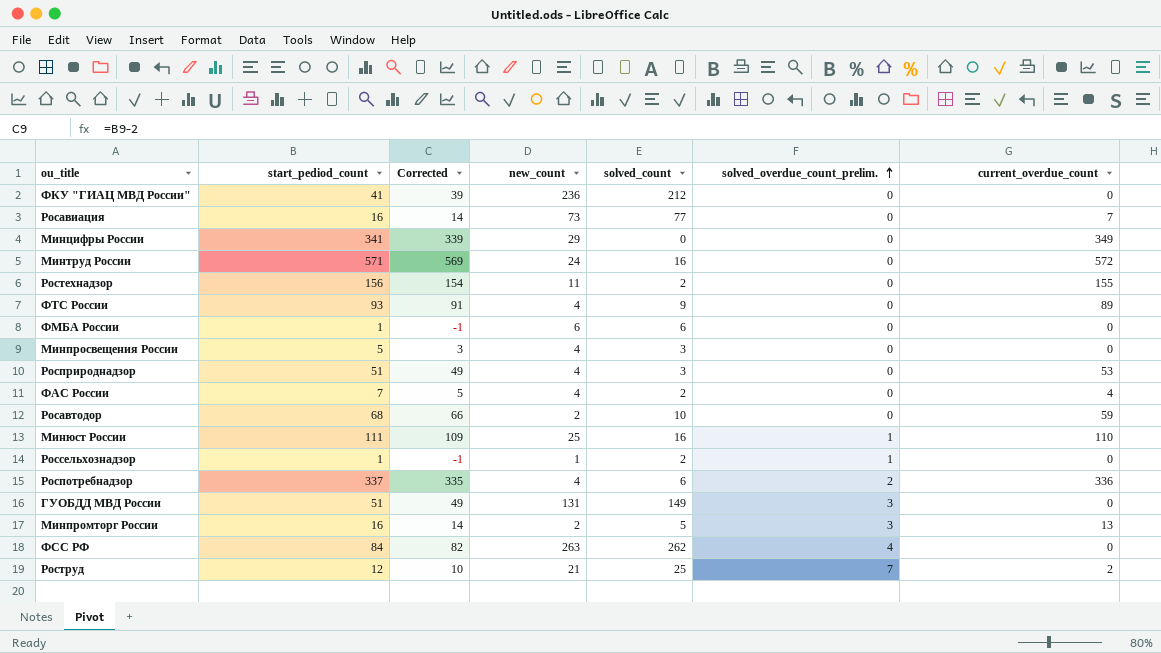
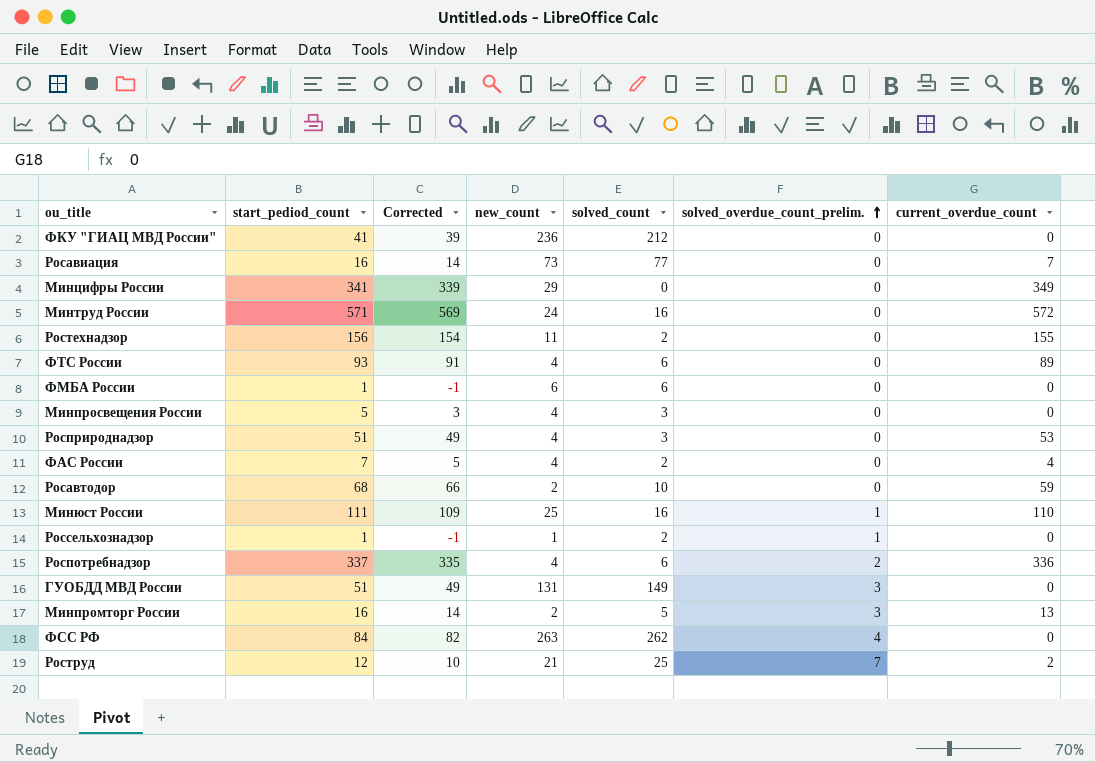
ФТС России | solved_count: 9 -> 6

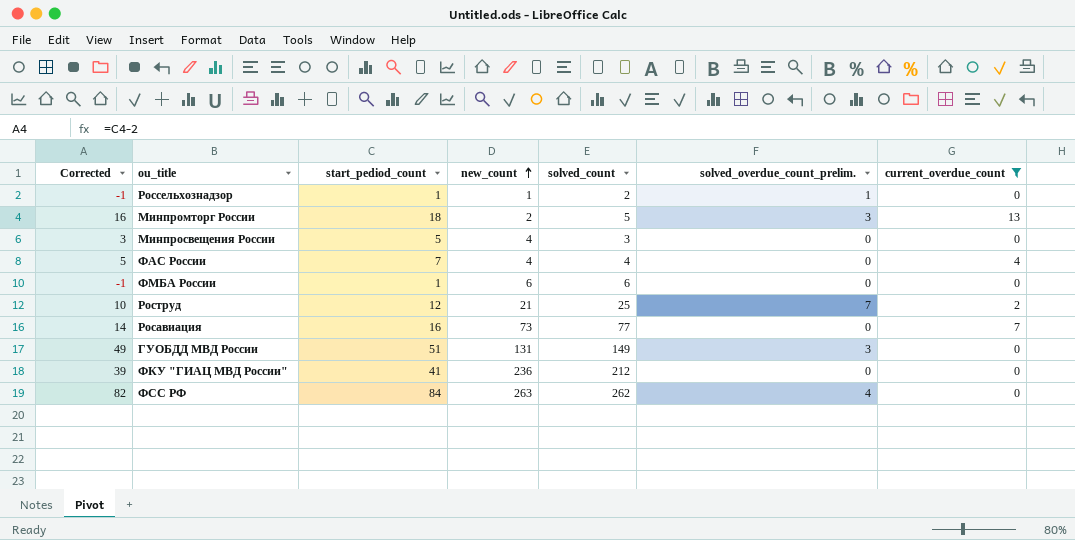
filter: none -> current_overdue_count <= 13
row order: solved_overdue_count_prelim. ascending -> new_count ascending
column Corrected | position: 3 -> 1
Минпромторг России | Corrected: 14 -> 16
Минпромторг России | start_pediod_count: 16 -> 18
ФАС России | solved_count: 2 -> 4

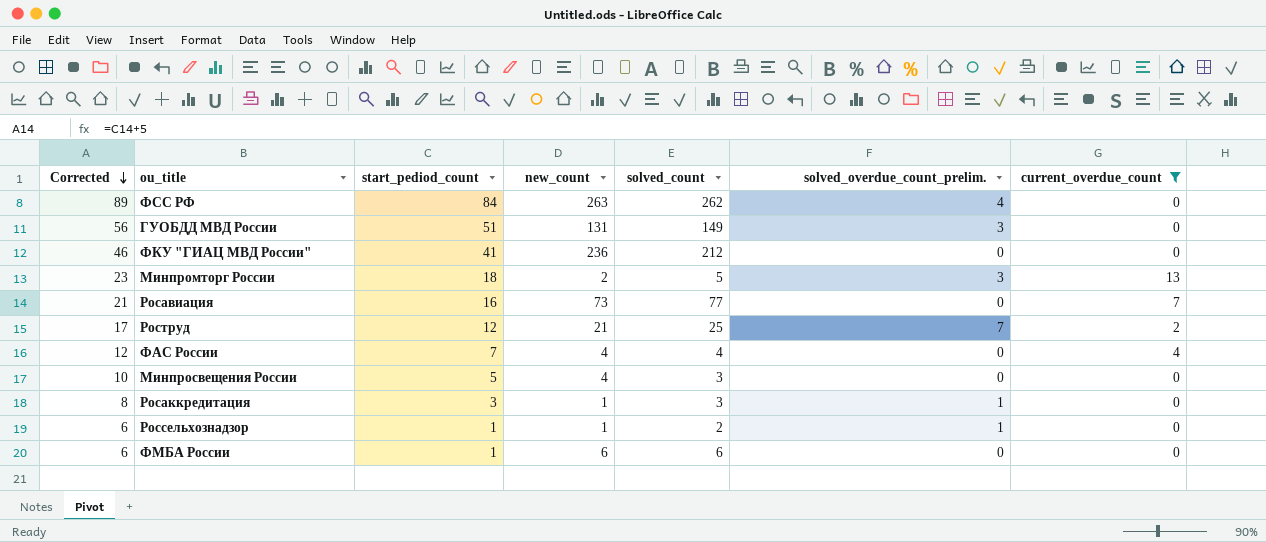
row order: new_count ascending -> Corrected descending
column Corrected | formula: [start_pediod_count] - 2 -> [start_pediod_count] + 5
row Росаккредитация: none -> 8 | 3 | 1 | 3 | 1 | 0

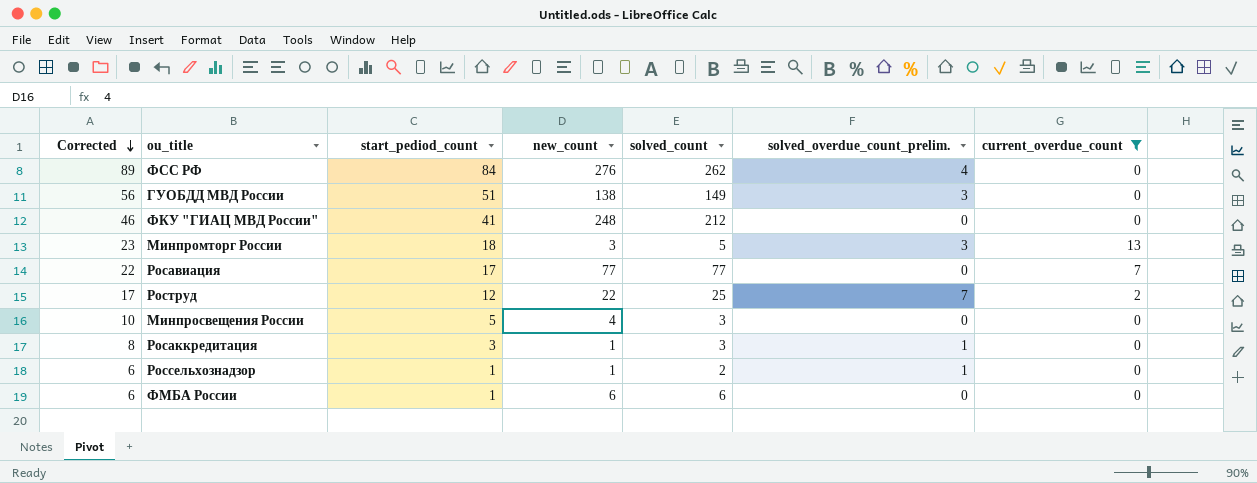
row ФАС России: 12 | 7 | 4 | 4 | 0 | 4 -> none
ФСС РФ | new_count: 263 -> 276
ГУОБДД МВД России | new_count: 131 -> 138
ФКУ "ГИАЦ МВД России" | new_count: 236 -> 248
Минпромторг России | new_count: 2 -> 3
Росавиация | Corrected: 21 -> 22
Росавиация | start_pediod_count: 16 -> 17
Росавиация | new_count: 73 -> 77
Роструд | new_count: 21 -> 22

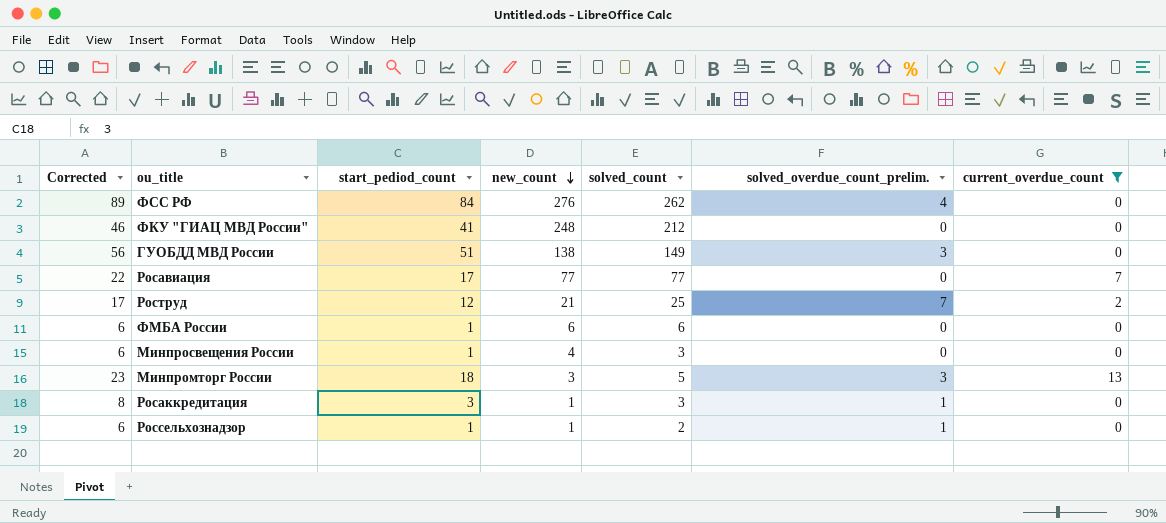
row order: Corrected descending -> new_count descending
Роструд | new_count: 22 -> 21
Минпросвещения России | Corrected: 10 -> 6
Минпросвещения России | start_pediod_count: 5 -> 1

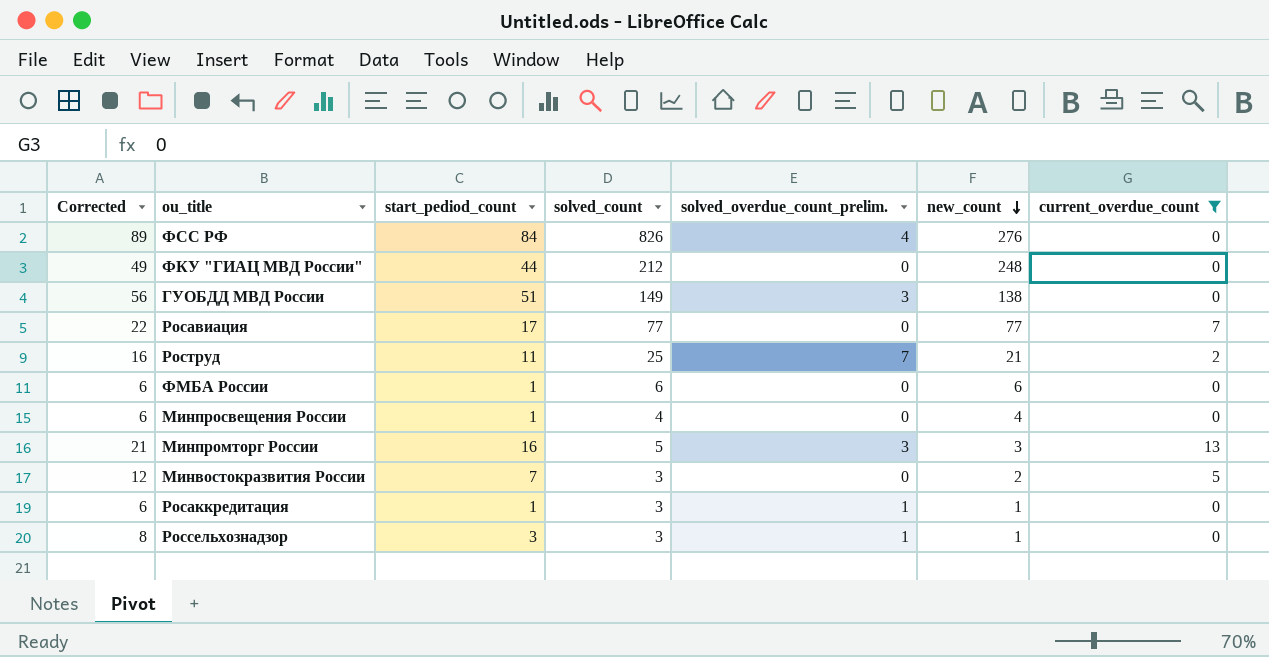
column new_count | position: 4 -> 6
ФСС РФ | solved_count: 262 -> 826
ФКУ "ГИАЦ МВД России" | Corrected: 46 -> 49
ФКУ "ГИАЦ МВД России" | start_pediod_count: 41 -> 44
Роструд | Corrected: 17 -> 16
Роструд | start_pediod_count: 12 -> 11
Минпросвещения России | solved_count: 3 -> 4
Минпромторг России | Corrected: 23 -> 21
Минпромторг России | start_pediod_count: 18 -> 16
row Минвостокразвития России: none -> 12 | 7 | 3 | 0 | 2 | 5
Росаккредитация | Corrected: 8 -> 6
Росаккредитация | start_pediod_count: 3 -> 1
Россельхознадзор | Corrected: 6 -> 8
Россельхознадзор | start_pediod_count: 1 -> 3
Россельхознадзор | solved_count: 2 -> 3

